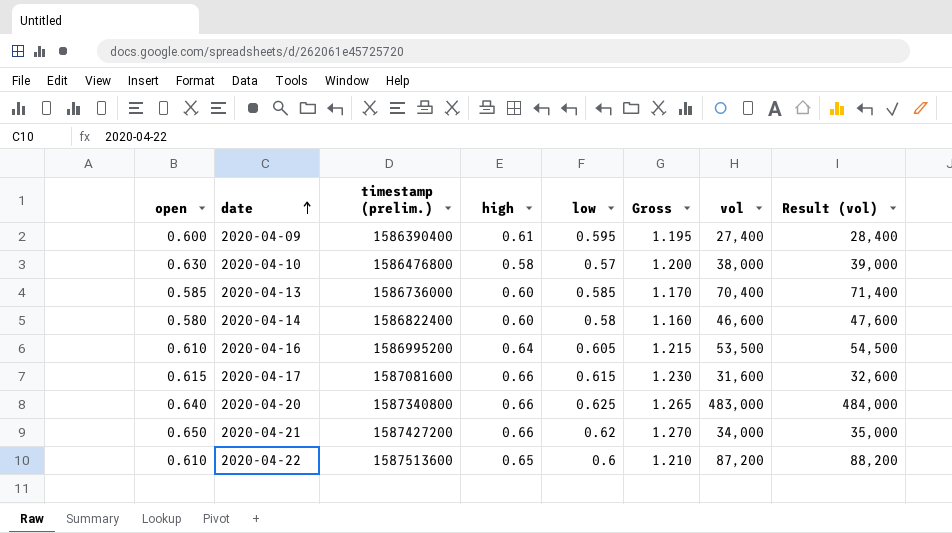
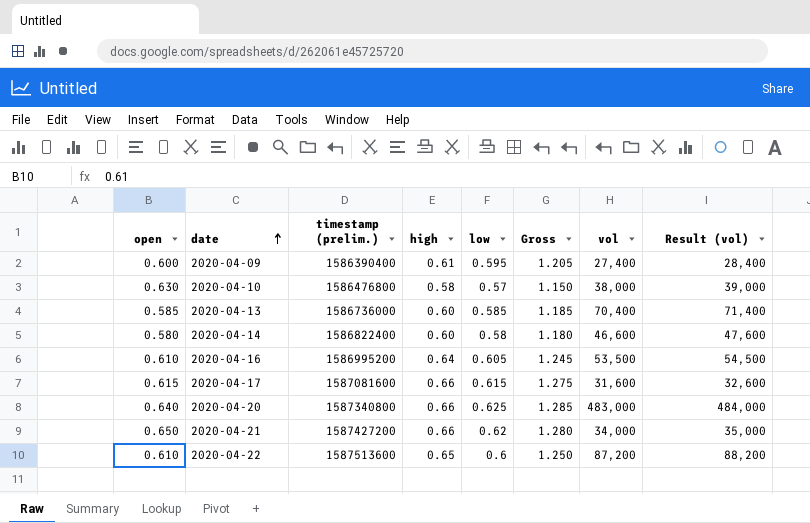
column Gross | formula: [open] + [low] -> [high] + [low]

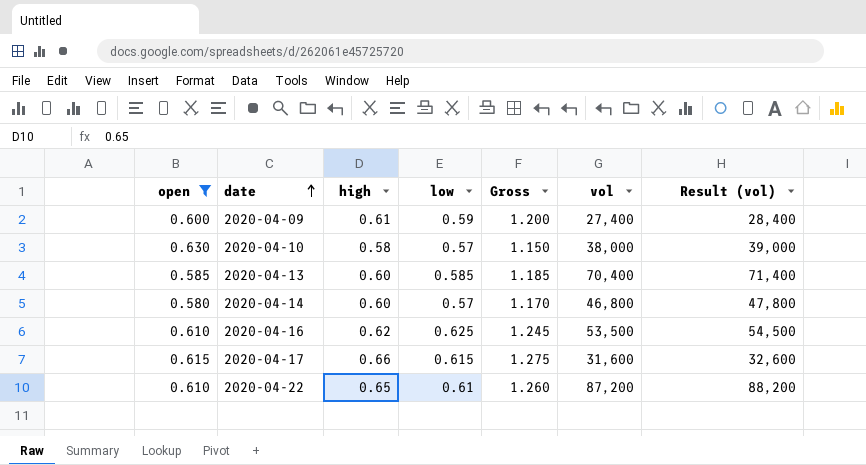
filter: none -> open <= 0.630
column timestamp (prelim.) | position: 3 -> none
2020-04-09 | low: 0.595 -> 0.59
2020-04-09 | Gross: 1.205 -> 1.200
2020-04-14 | low: 0.58 -> 0.57
2020-04-14 | Gross: 1.180 -> 1.170
2020-04-14 | vol: 46,600 -> 46,800
2020-04-14 | Result (vol): 47,600 -> 47,800
2020-04-16 | high: 0.64 -> 0.62
2020-04-16 | low: 0.605 -> 0.625
2020-04-22 | low: 0.6 -> 0.61
2020-04-22 | Gross: 1.250 -> 1.260

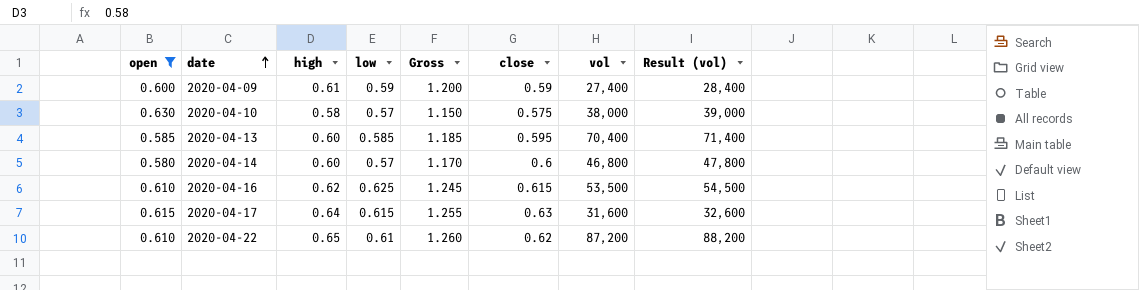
column close | position: none -> 6
2020-04-17 | high: 0.66 -> 0.64
2020-04-17 | Gross: 1.275 -> 1.255

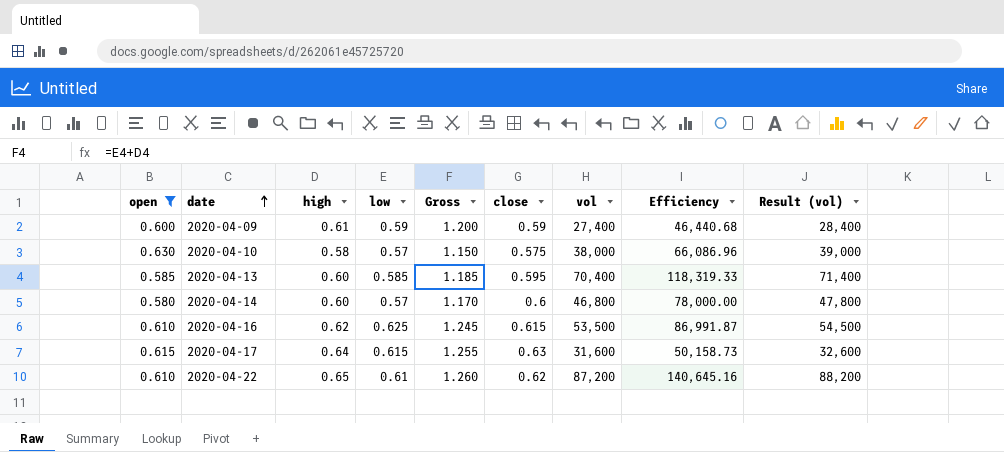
column Efficiency | formula: none -> [vol] / [close]

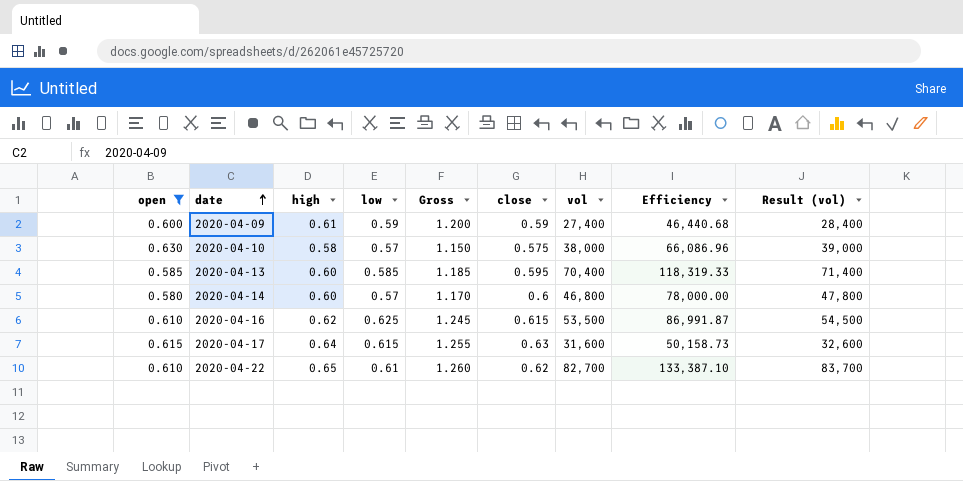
2020-04-22 | vol: 87,200 -> 82,700
2020-04-22 | Efficiency: 140,645.16 -> 133,387.10
2020-04-22 | Result (vol): 88,200 -> 83,700

